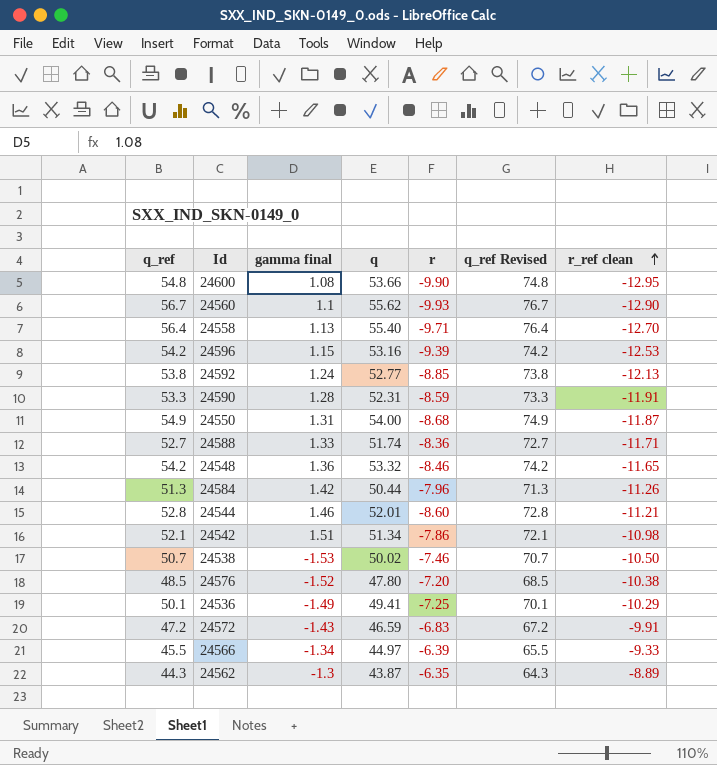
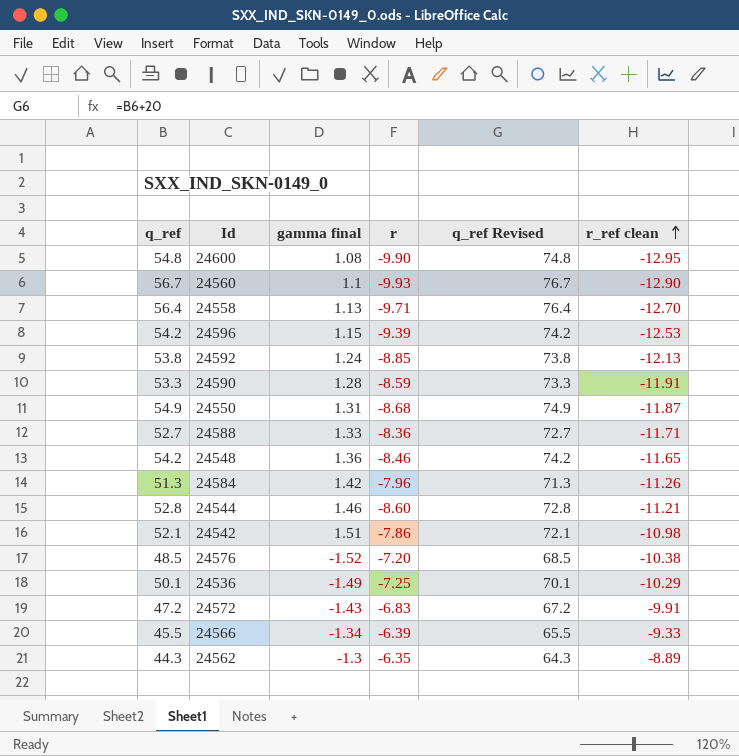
column q | position: 4 -> none
row 24538: 50.7 | -1.53 | 50.02 | -7.46 | 70.7 | -10.50 -> none

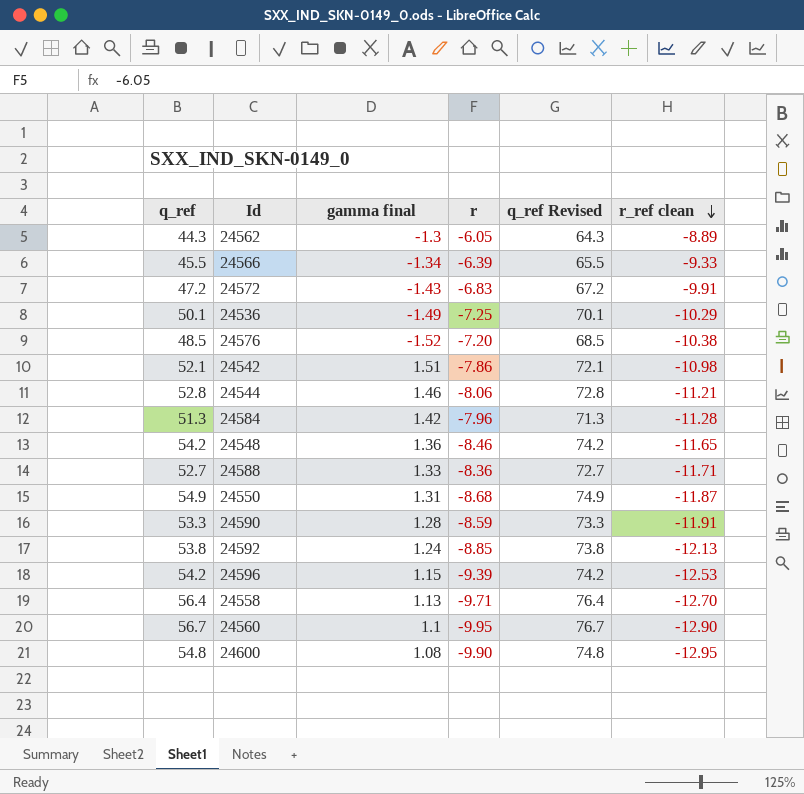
row order: r_ref clean ascending -> r_ref clean descending
24562 | r: -6.35 -> -6.05
24544 | r: -8.60 -> -8.06
24584 | r_ref clean: -11.26 -> -11.28
24560 | r: -9.93 -> -9.95

